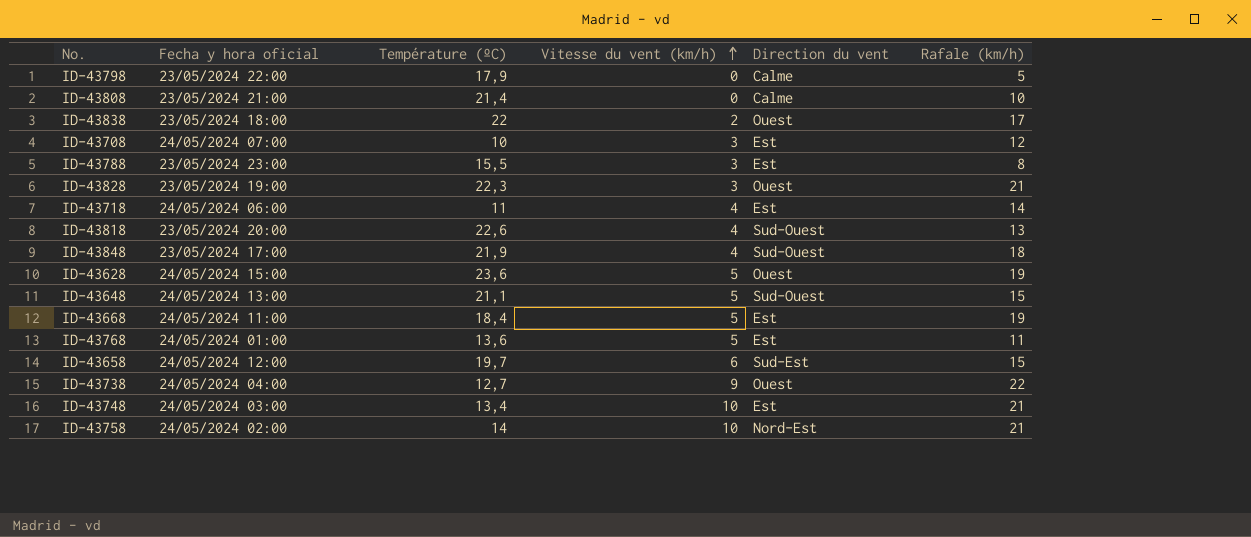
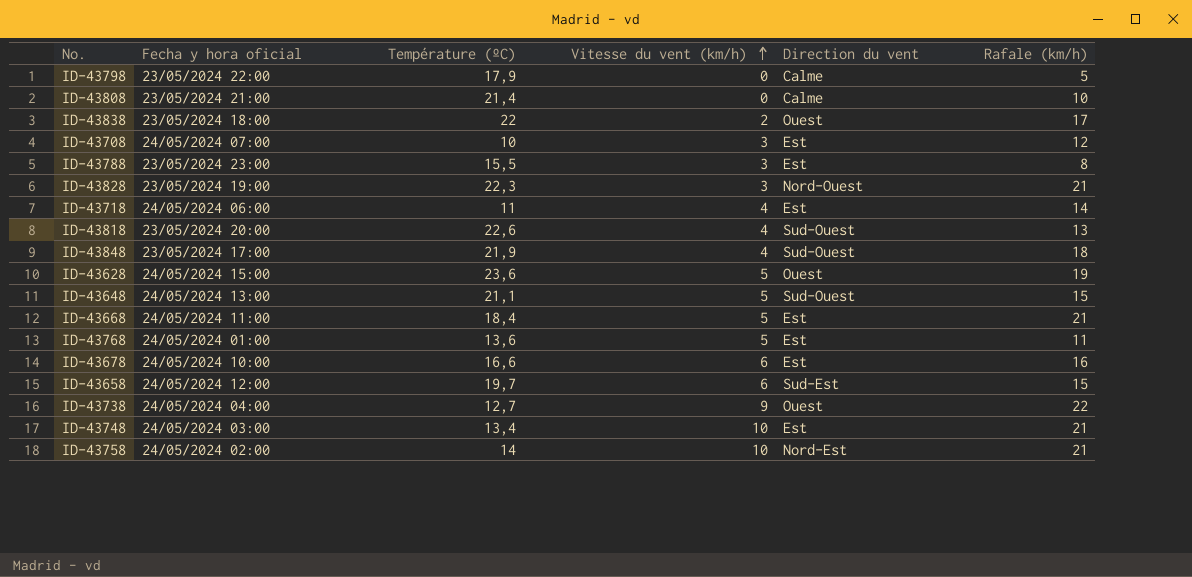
ID-43828 | Direction du vent: Ouest -> Nord-Ouest
ID-43668 | Rafale (km/h): 19 -> 21
row ID-43678: none -> 24/05/2024 10:00 | 16,6 | 6 | Est | 16

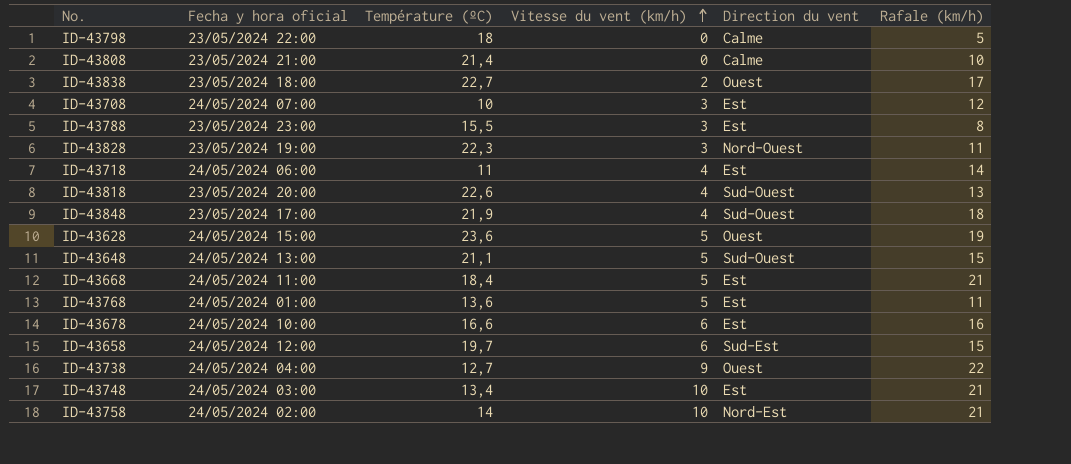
ID-43798 | Température (ºC): 17,9 -> 18
ID-43838 | Température (ºC): 22 -> 22,7
ID-43828 | Rafale (km/h): 21 -> 11

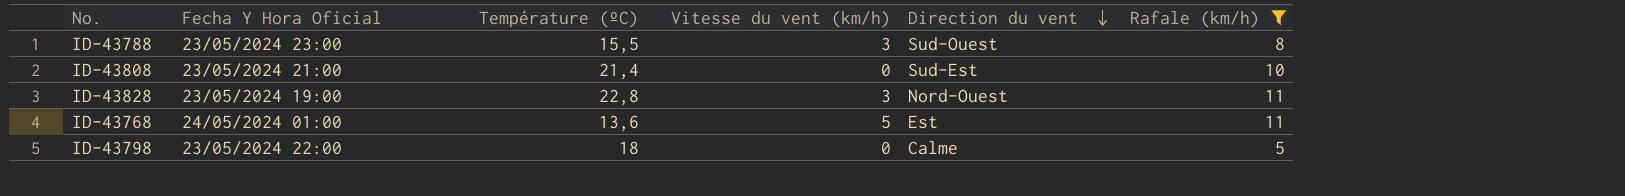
filter: none -> Rafale (km/h) <= 11
row order: Vitesse du vent (km/h) ascending -> Direction du vent descending
column name: Fecha y hora oficial -> Fecha Y Hora Oficial
ID-43788 | Direction du vent: Est -> Sud-Ouest
ID-43808 | Direction du vent: Calme -> Sud-Est
ID-43828 | Température (ºC): 22,3 -> 22,8

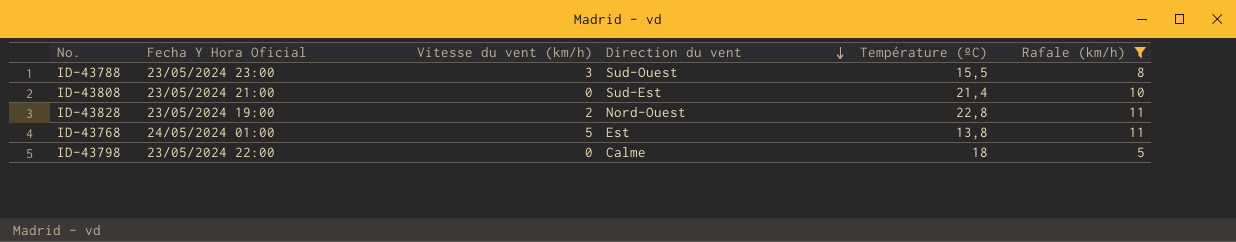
column Température (ºC) | position: 3 -> 5
ID-43828 | Vitesse du vent (km/h): 3 -> 2
ID-43768 | Température (ºC): 13,6 -> 13,8

